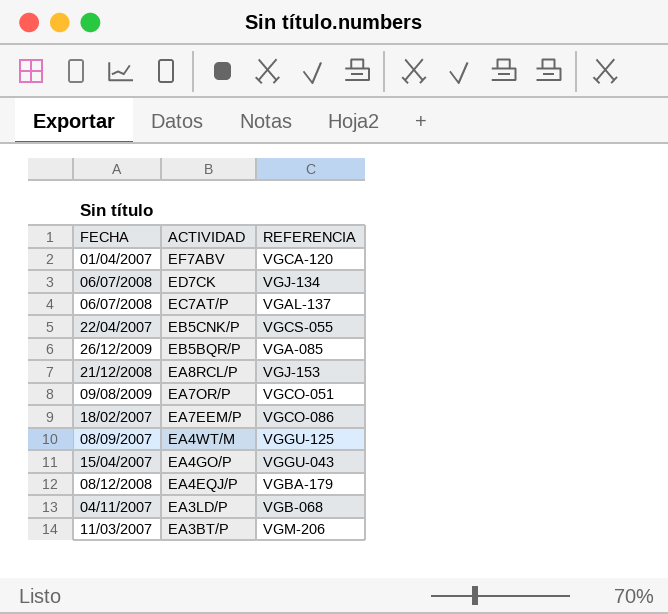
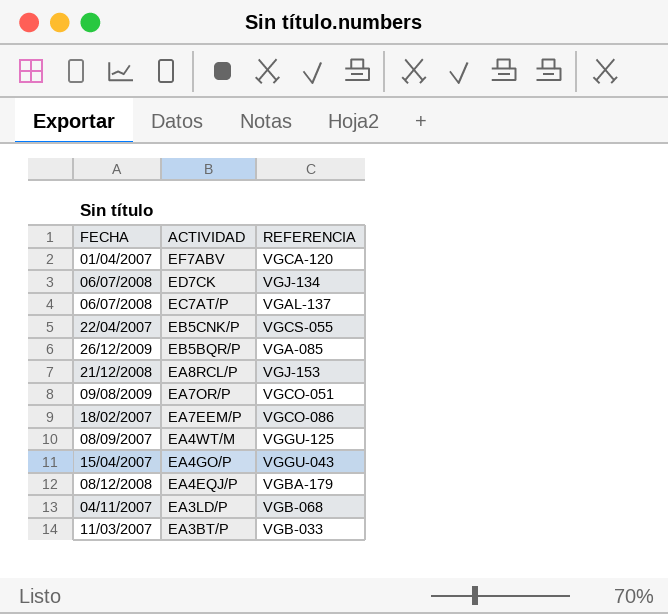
EA3BT/P | REFERENCIA: VGM-206 -> VGB-033

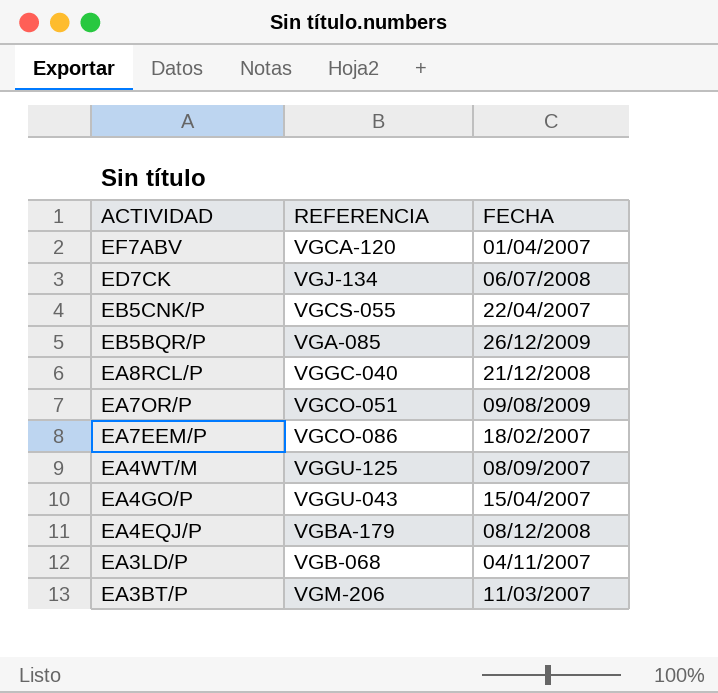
column FECHA | position: 1 -> 3
row EC7AT/P: 06/07/2008 | VGAL-137 -> none
EA8RCL/P | REFERENCIA: VGJ-153 -> VGGC-040
EA3BT/P | REFERENCIA: VGB-033 -> VGM-206

